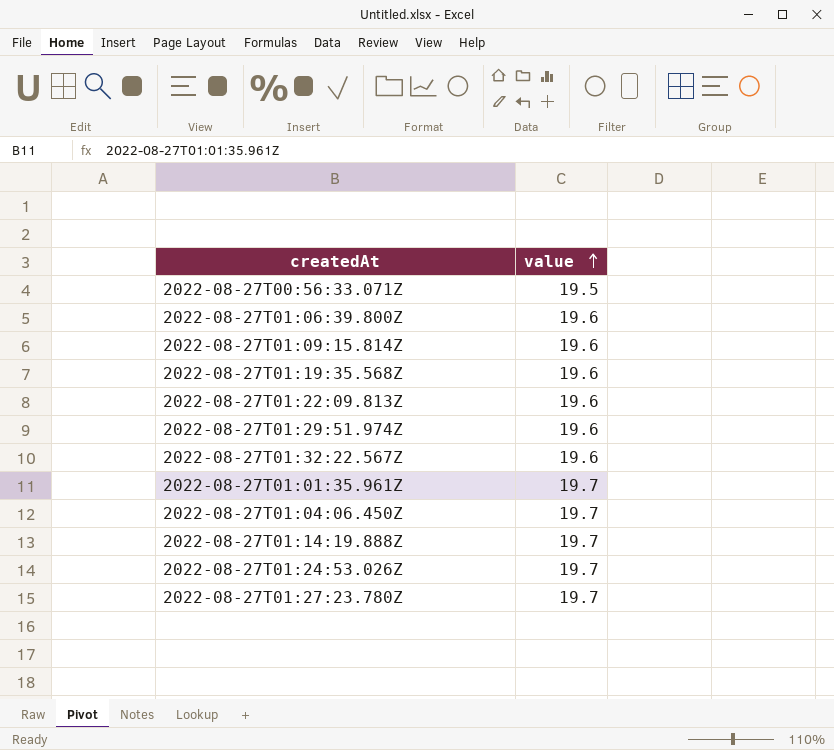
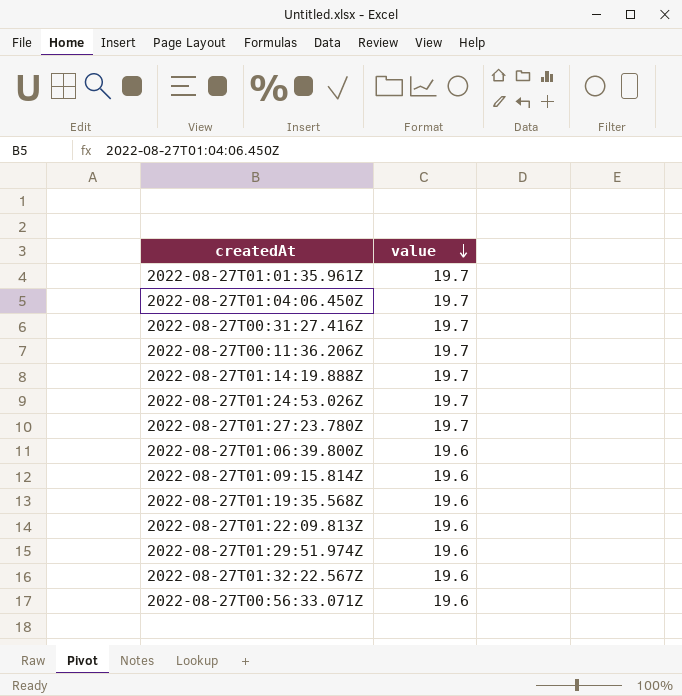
row order: value ascending -> value descending
row 2022-08-27T00:31:27.416Z: none -> 19.7
row 2022-08-27T00:11:36.206Z: none -> 19.7
2022-08-27T00:56:33.071Z | value: 19.5 -> 19.6

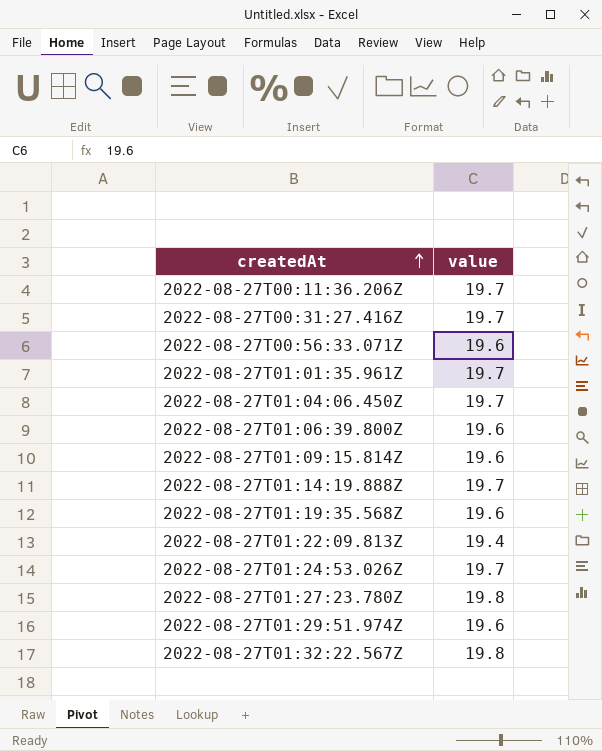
row order: value descending -> createdAt ascending
2022-08-27T01:22:09.813Z | value: 19.6 -> 19.4
2022-08-27T01:27:23.780Z | value: 19.7 -> 19.8
2022-08-27T01:32:22.567Z | value: 19.6 -> 19.8

